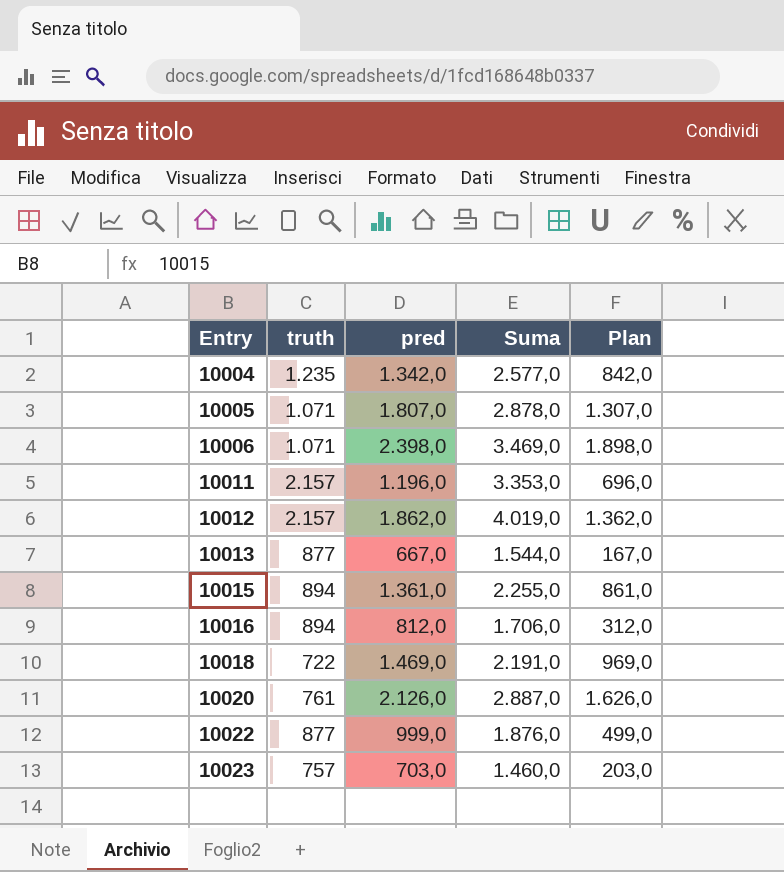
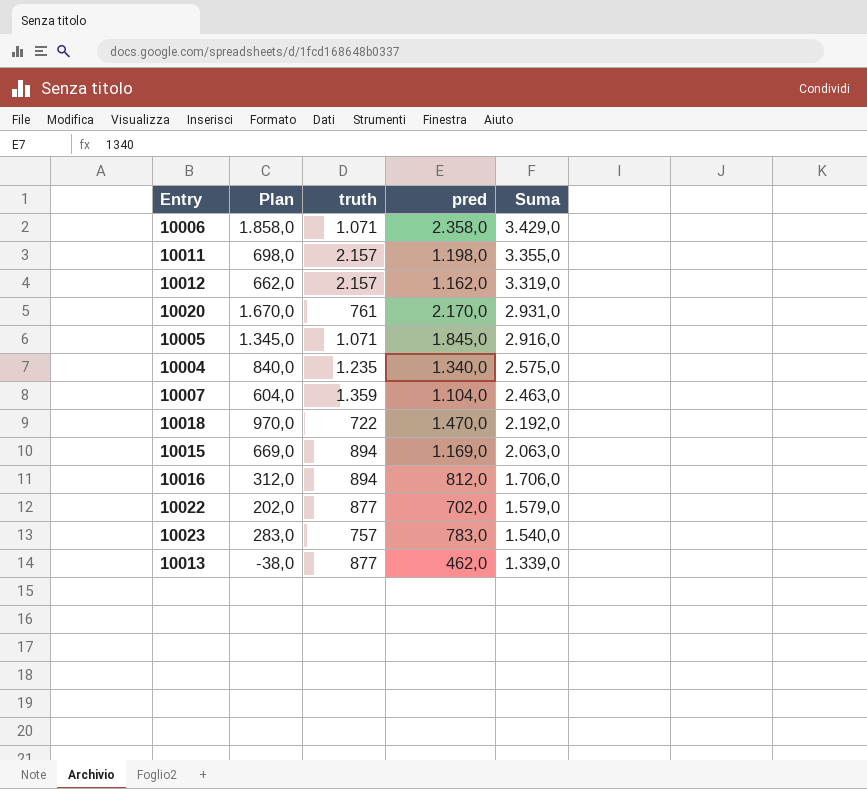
row order: Entry ascending -> Suma descending
column Plan | position: 5 -> 2
10006 | Plan: 1.898,0 -> 1.858,0
10006 | pred: 2.398,0 -> 2.358,0
10006 | Suma: 3.469,0 -> 3.429,0
10011 | Plan: 696,0 -> 698,0
10011 | pred: 1.196,0 -> 1.198,0
10011 | Suma: 3.353,0 -> 3.355,0
10012 | Plan: 1.362,0 -> 662,0
10012 | pred: 1.862,0 -> 1.162,0
10012 | Suma: 4.019,0 -> 3.319,0
10020 | Plan: 1.626,0 -> 1.670,0
10020 | pred: 2.126,0 -> 2.170,0
10020 | Suma: 2.887,0 -> 2.931,0
10005 | Plan: 1.307,0 -> 1.345,0
10005 | pred: 1.807,0 -> 1.845,0
10005 | Suma: 2.878,0 -> 2.916,0
10004 | Plan: 842,0 -> 840,0
10004 | pred: 1.342,0 -> 1.340,0
10004 | Suma: 2.577,0 -> 2.575,0
row 10007: none -> 604,0 | 1.359 | 1.104,0 | 2.463,0
10018 | Plan: 969,0 -> 970,0
10018 | pred: 1.469,0 -> 1.470,0
10018 | Suma: 2.191,0 -> 2.192,0
10015 | Plan: 861,0 -> 669,0
10015 | pred: 1.361,0 -> 1.169,0
10015 | Suma: 2.255,0 -> 2.063,0
10022 | Plan: 499,0 -> 202,0
10022 | pred: 999,0 -> 702,0
10022 | Suma: 1.876,0 -> 1.579,0
10023 | Plan: 203,0 -> 283,0
10023 | pred: 703,0 -> 783,0
10023 | Suma: 1.460,0 -> 1.540,0
10013 | Plan: 167,0 -> -38,0
10013 | pred: 667,0 -> 462,0
10013 | Suma: 1.544,0 -> 1.339,0

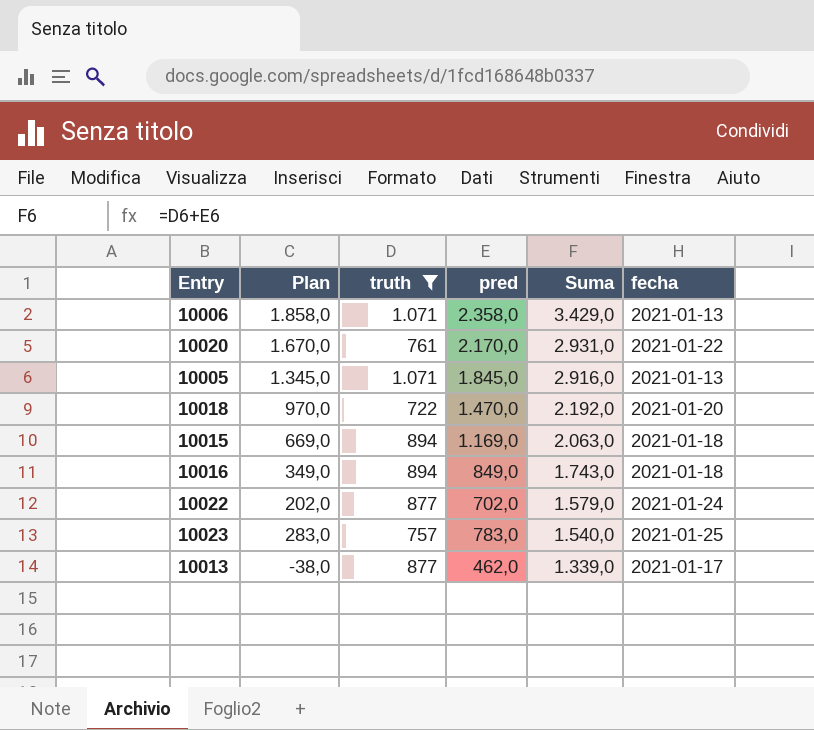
filter: none -> truth <= 1.071
column fecha | position: none -> 6
10016 | Plan: 312,0 -> 349,0
10016 | pred: 812,0 -> 849,0
10016 | Suma: 1.706,0 -> 1.743,0

